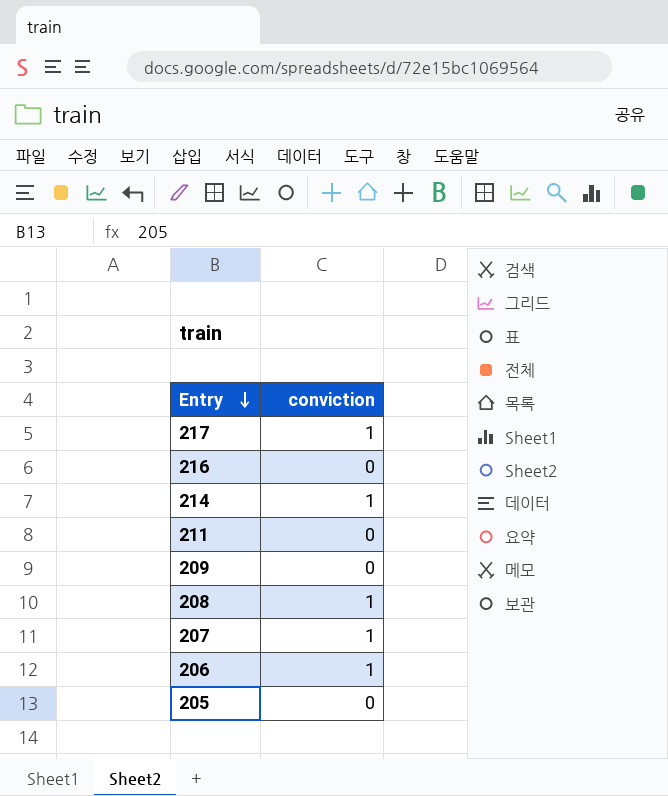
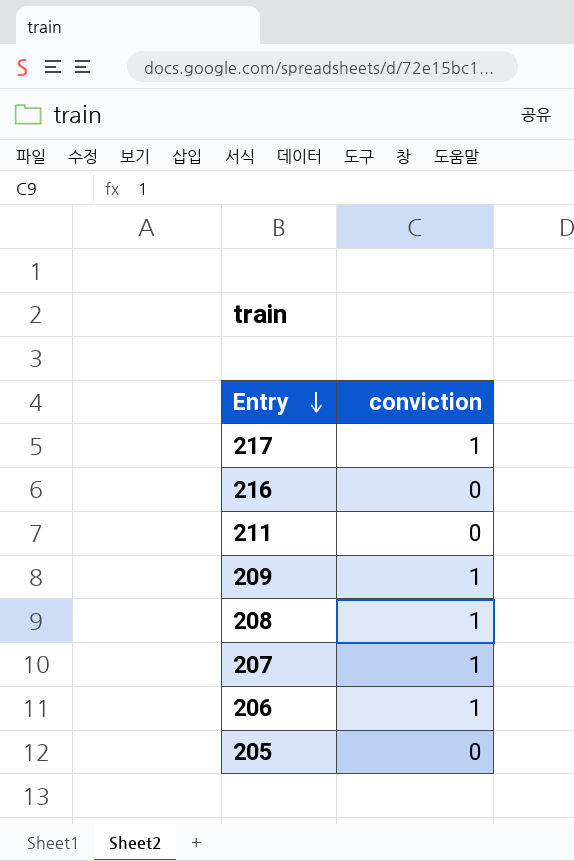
row 214: 1 -> none
209 | conviction: 0 -> 1

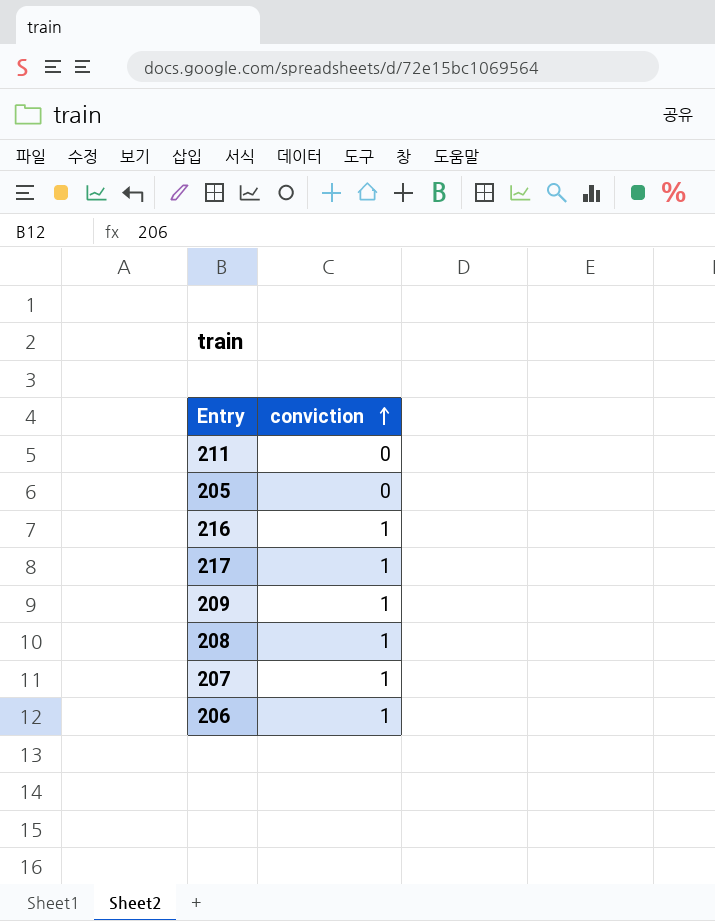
row order: Entry descending -> conviction ascending
216 | conviction: 0 -> 1

